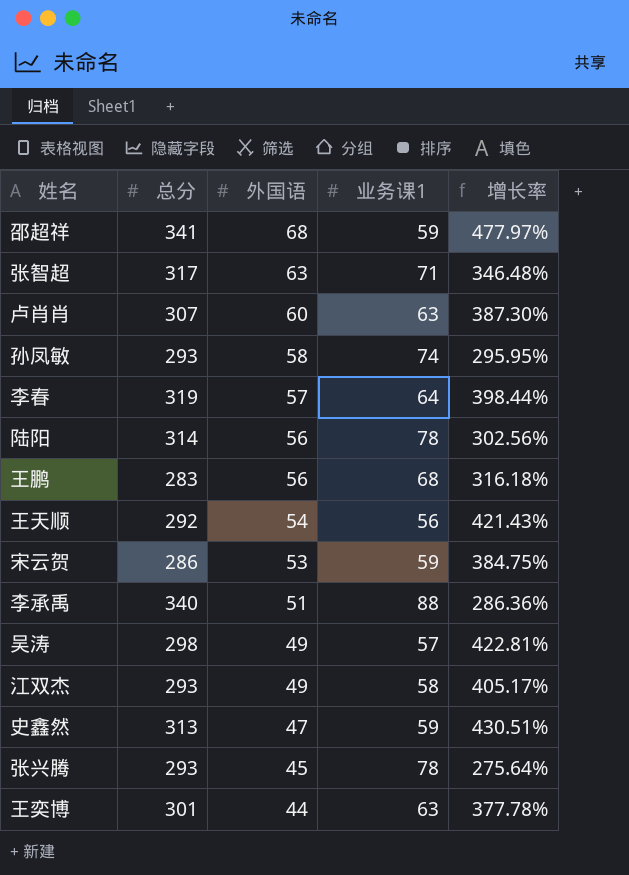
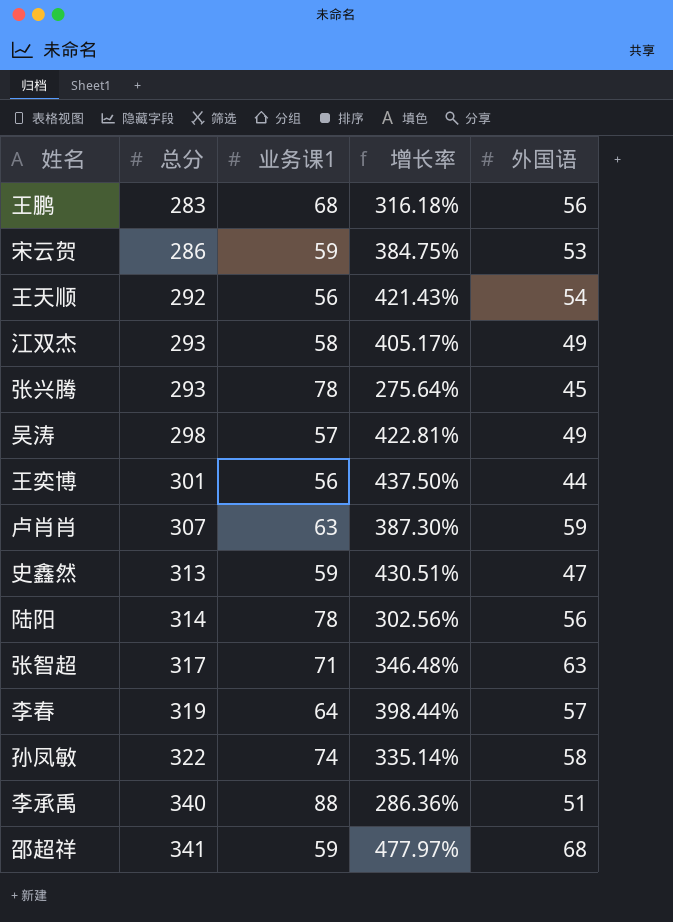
row order: 外国语 descending -> 总分 ascending
column 外国语 | position: 3 -> 5
王奕博 | 业务课1: 63 -> 56
王奕博 | 增长率: 377.78% -> 437.50%
卢肖肖 | 外国语: 60 -> 59
孙凤敏 | 总分: 293 -> 322
孙凤敏 | 增长率: 295.95% -> 335.14%

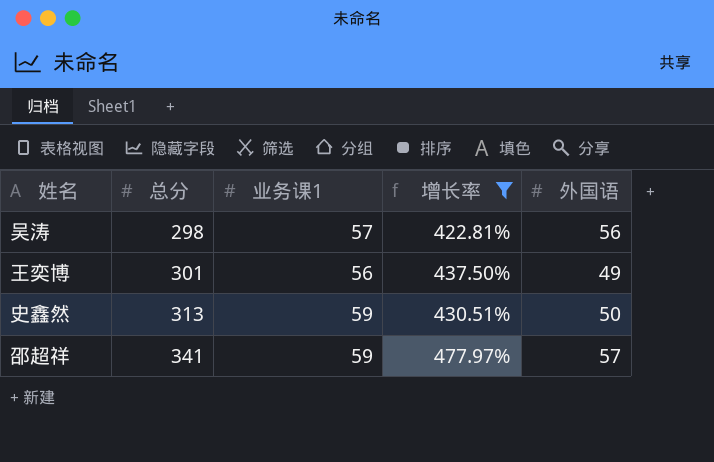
filter: none -> 增长率 >= 422.81%
吴涛 | 外国语: 49 -> 56
王奕博 | 外国语: 44 -> 49
史鑫然 | 外国语: 47 -> 50
邵超祥 | 外国语: 68 -> 57

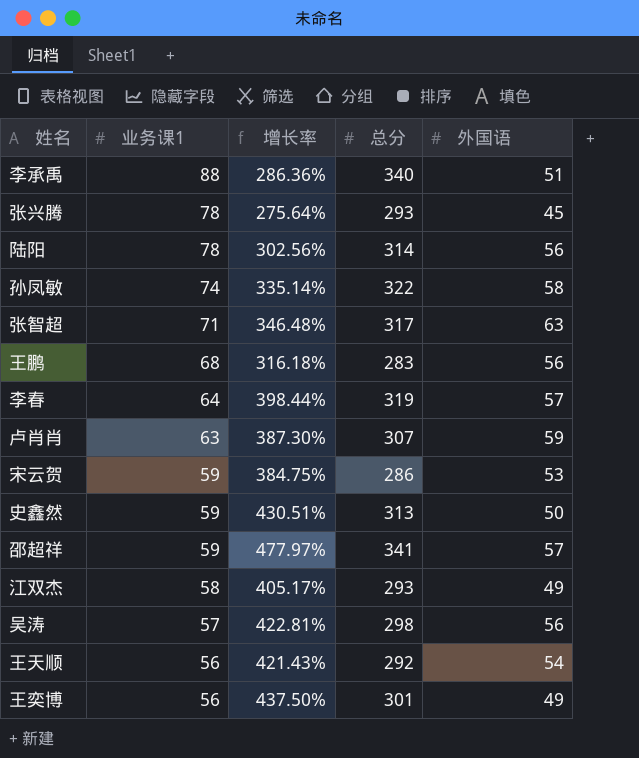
filter: 增长率 >= 422.81% -> none
row order: 总分 ascending -> 业务课1 descending
column 总分 | position: 2 -> 4

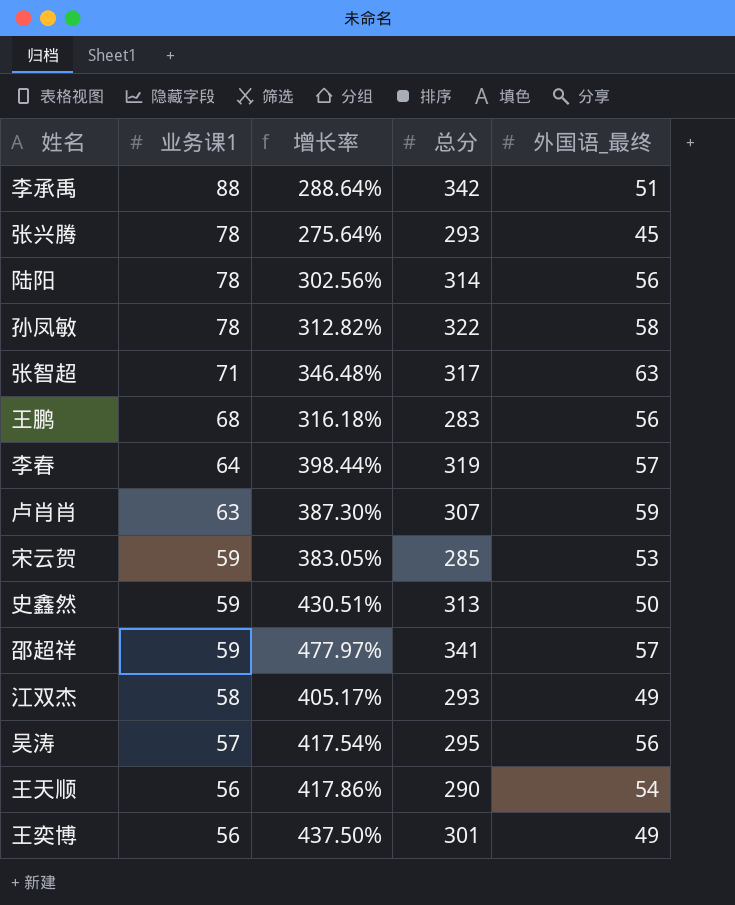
column name: 外国语 -> 外国语_最终
李承禹 | 增长率: 286.36% -> 288.64%
李承禹 | 总分: 340 -> 342
孙凤敏 | 业务课1: 74 -> 78
孙凤敏 | 增长率: 335.14% -> 312.82%
宋云贺 | 增长率: 384.75% -> 383.05%
宋云贺 | 总分: 286 -> 285
吴涛 | 增长率: 422.81% -> 417.54%
吴涛 | 总分: 298 -> 295
王天顺 | 增长率: 421.43% -> 417.86%
王天顺 | 总分: 292 -> 290

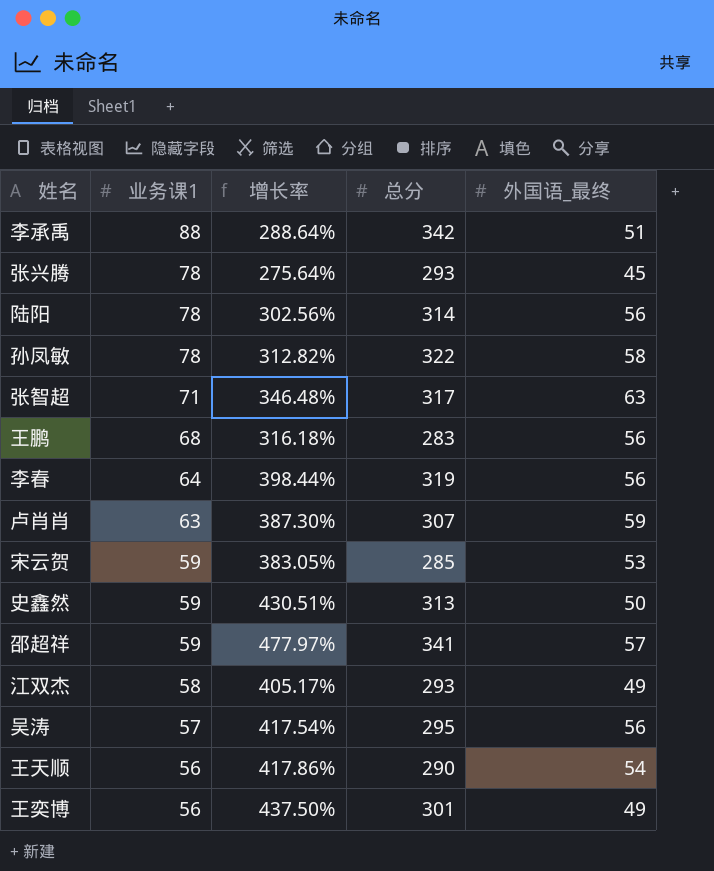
李春 | 外国语_最终: 57 -> 56

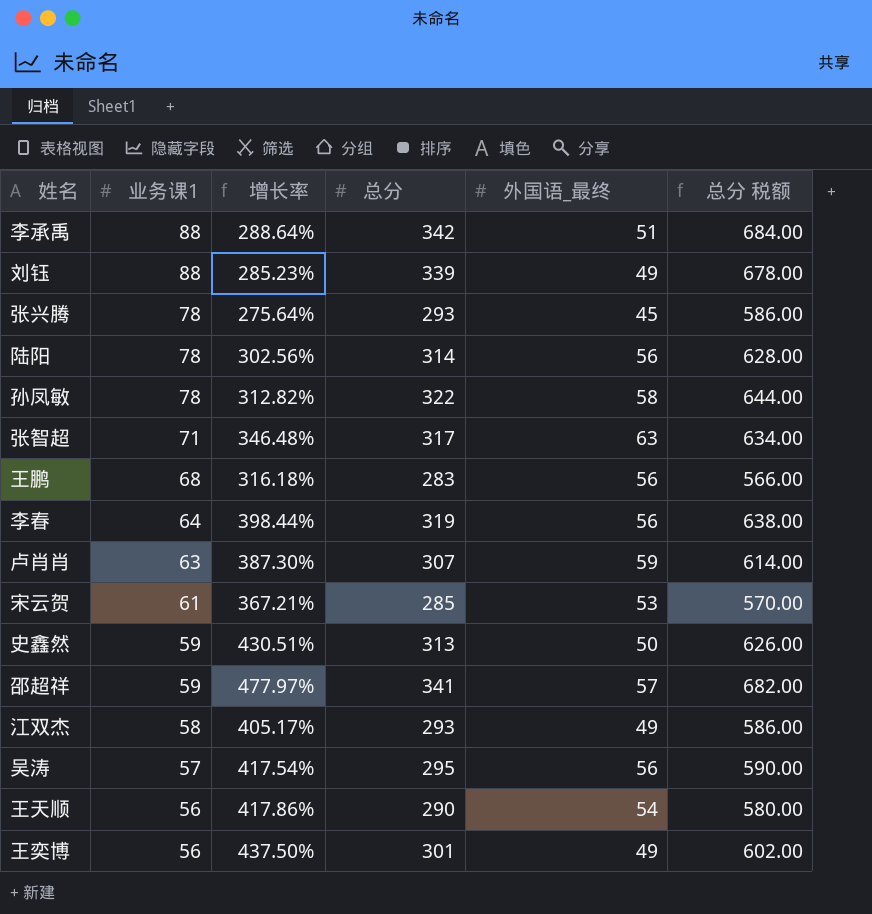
column 总分 税额 | formula: none -> [总分] * 2
row 刘钰: none -> 88 | 285.23% | 339 | 49 | 678.00
宋云贺 | 业务课1: 59 -> 61
宋云贺 | 增长率: 383.05% -> 367.21%

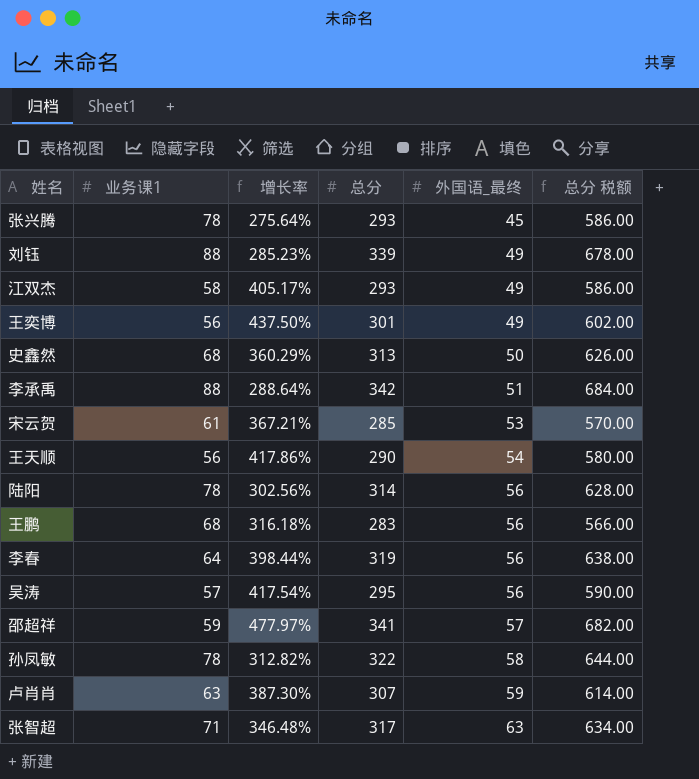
row order: 业务课1 descending -> 外国语_最终 ascending
史鑫然 | 业务课1: 59 -> 68
史鑫然 | 增长率: 430.51% -> 360.29%

